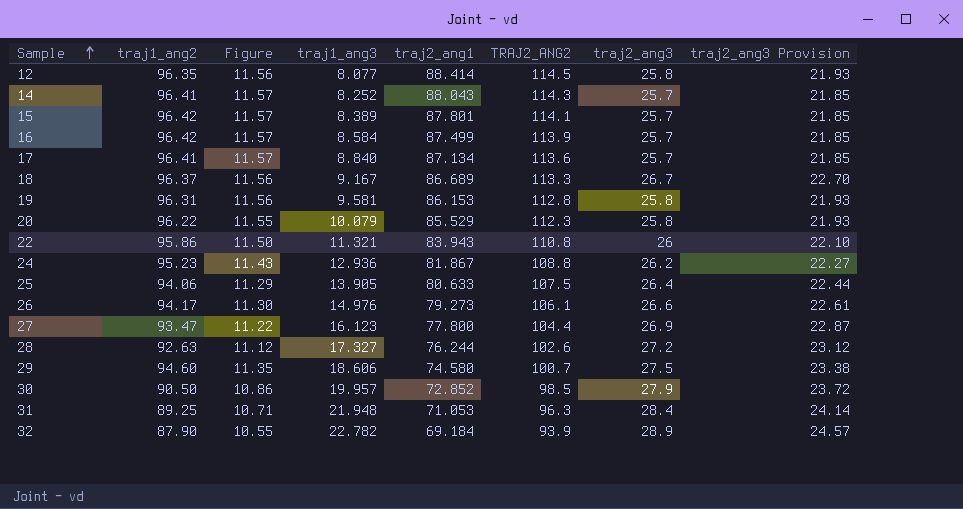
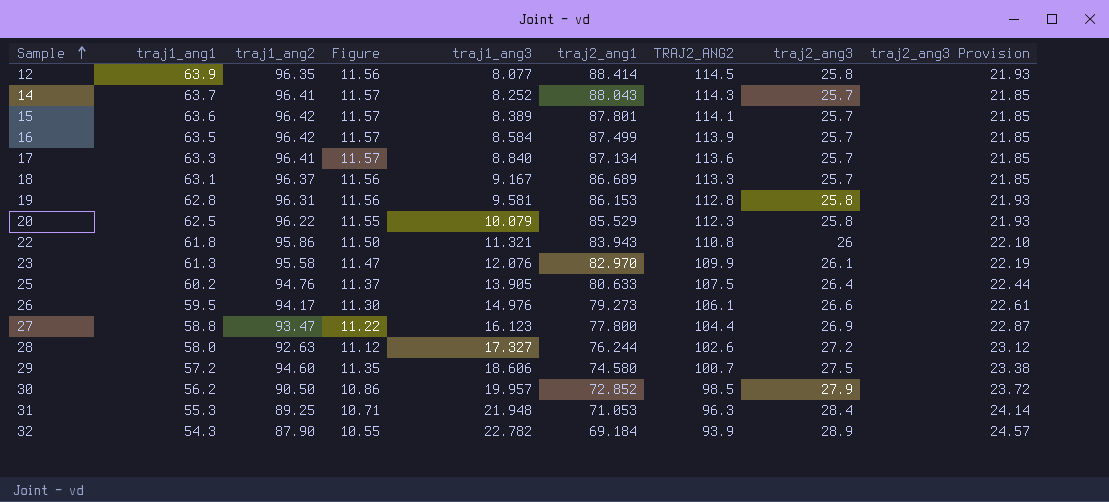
column traj1_ang1 | position: none -> 2
row 24: 95.23 | 11.43 | 12.936 | 81.867 | 108.8 | 26.2 | 22.27 -> none
18 | traj2_ang3: 26.7 -> 25.7
18 | traj2_ang3 Provision: 22.70 -> 21.85
row 23: none -> 61.3 | 95.58 | 11.47 | 12.076 | 82.970 | 109.9 | 26.1 | 22.19
25 | traj1_ang2: 94.06 -> 94.76
25 | Figure: 11.29 -> 11.37

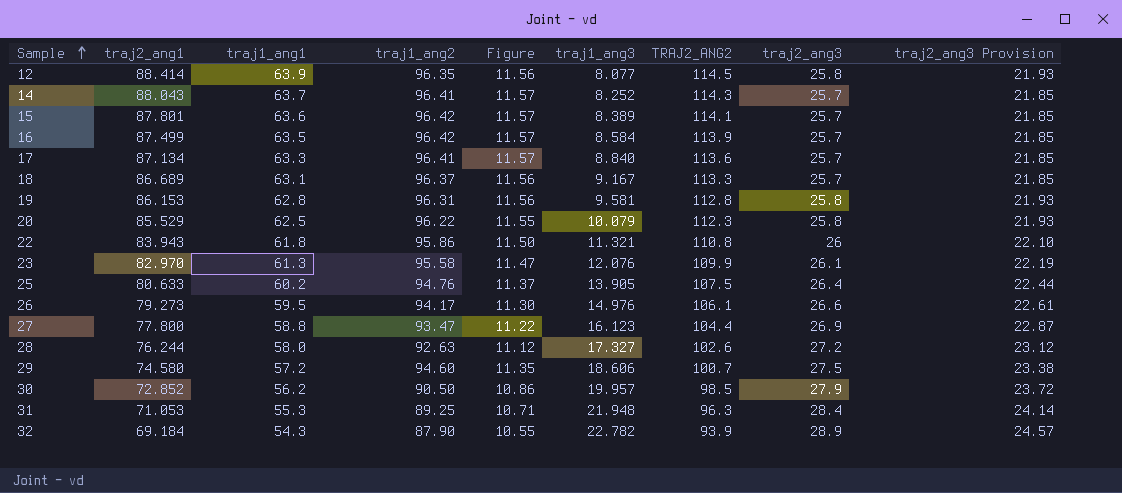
column traj2_ang1 | position: 6 -> 2

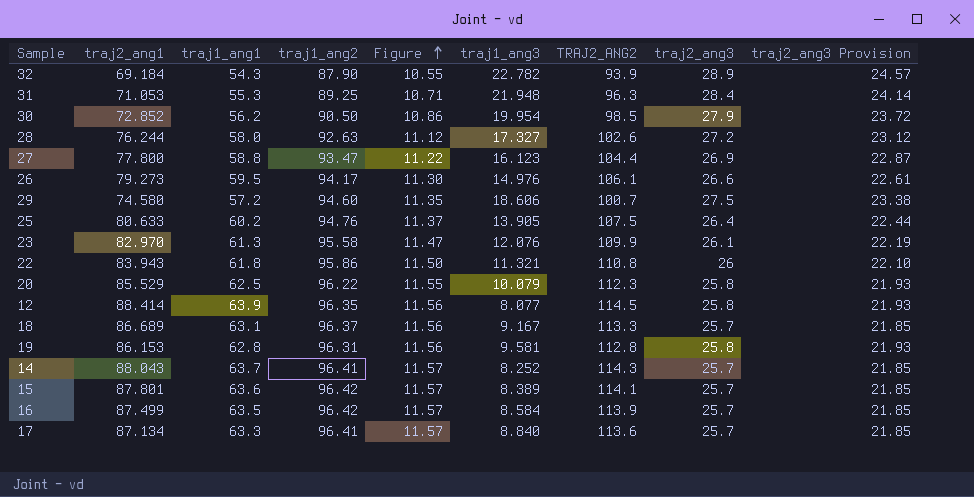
row order: Sample ascending -> Figure ascending
30 | traj1_ang3: 19.957 -> 19.954

